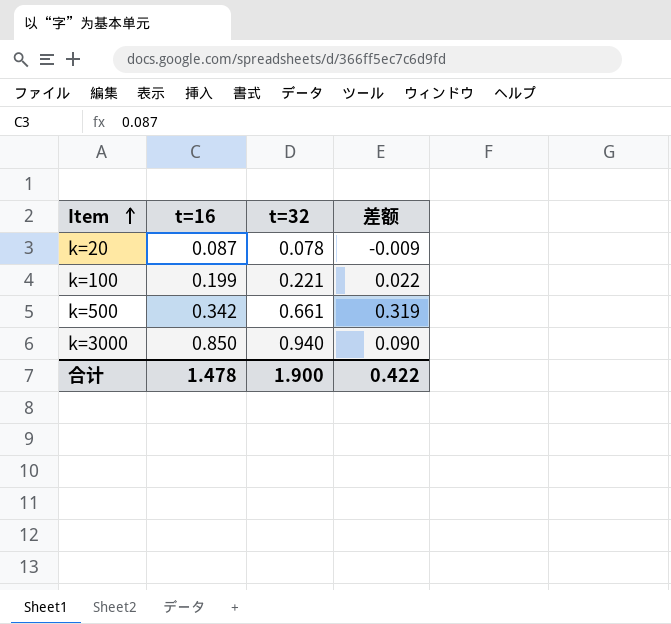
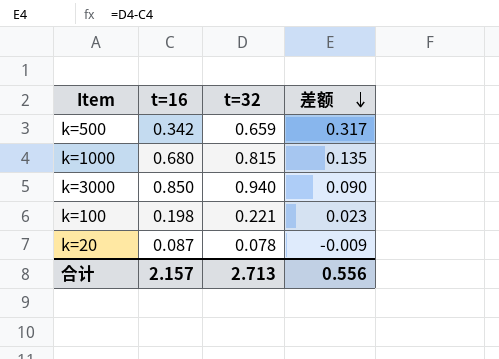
row order: Item ascending -> 差额 descending
k=500 | t=32: 0.661 -> 0.659
k=500 | 差额: 0.319 -> 0.317
row k=1000: none -> 0.680 | 0.815 | 0.135
k=100 | t=16: 0.199 -> 0.198
k=100 | 差额: 0.022 -> 0.023
合计 | t=16: 1.478 -> 2.157
合计 | t=32: 1.900 -> 2.713
合计 | 差额: 0.422 -> 0.556

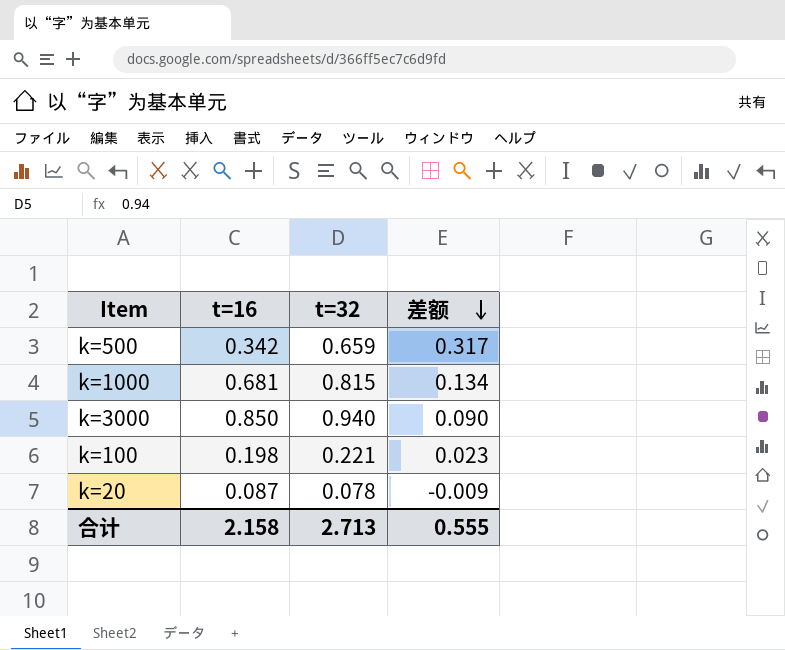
k=1000 | t=16: 0.680 -> 0.681
k=1000 | 差额: 0.135 -> 0.134
合计 | t=16: 2.157 -> 2.158
合计 | 差额: 0.556 -> 0.555

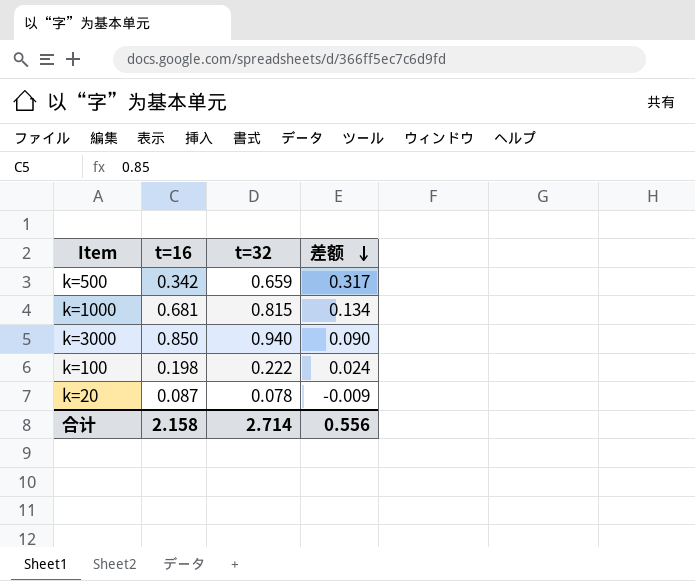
k=100 | t=32: 0.221 -> 0.222
k=100 | 差额: 0.023 -> 0.024
合计 | t=32: 2.713 -> 2.714
合计 | 差额: 0.555 -> 0.556

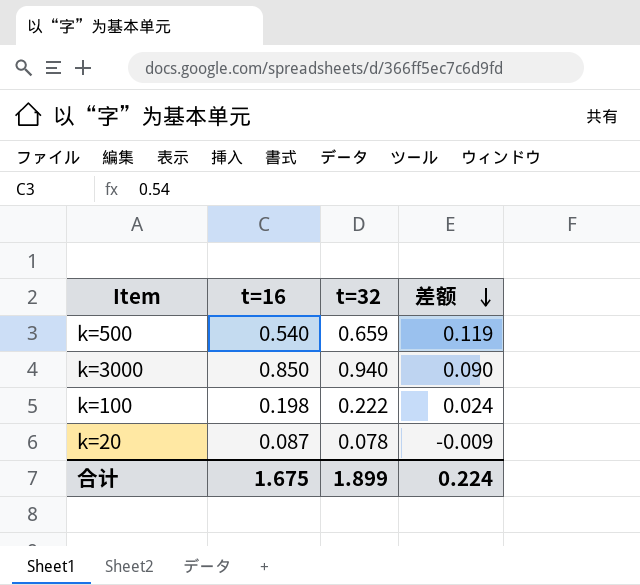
row k=1000: 0.681 | 0.815 | 0.134 -> none
k=500 | t=16: 0.342 -> 0.540
k=500 | 差额: 0.317 -> 0.119
合计 | t=16: 2.158 -> 1.675
合计 | t=32: 2.714 -> 1.899
合计 | 差额: 0.556 -> 0.224

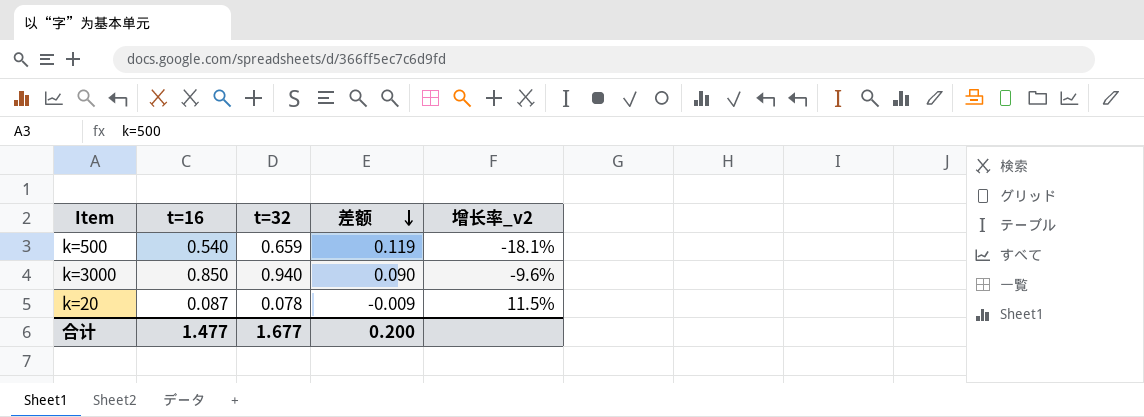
column 增长率_v2 | formula: none -> ([t=16] - [t=32]) / [t=32]
row k=100: 0.198 | 0.222 | 0.024 -> none
合计 | t=16: 1.675 -> 1.477
合计 | t=32: 1.899 -> 1.677
合计 | 差额: 0.224 -> 0.200

